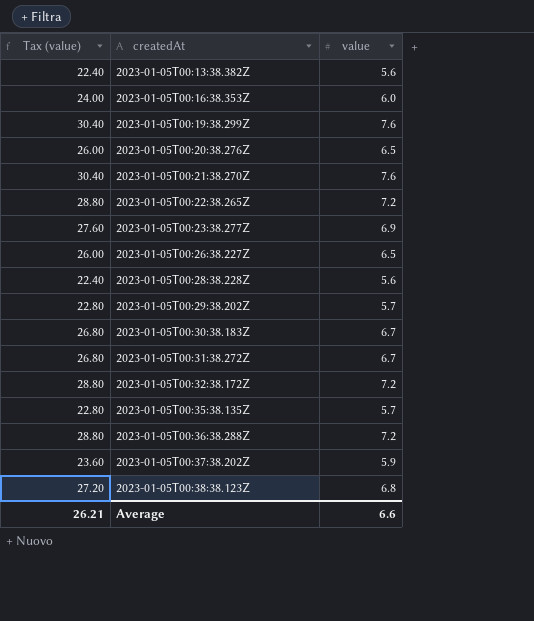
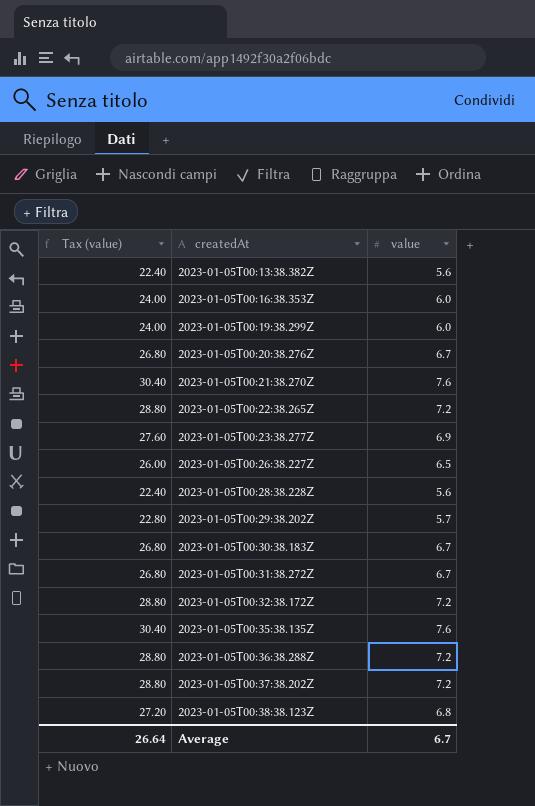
2023-01-05T00:19:38.299Z | Tax (value): 30.40 -> 24.00
2023-01-05T00:19:38.299Z | value: 7.6 -> 6.0
2023-01-05T00:20:38.276Z | Tax (value): 26.00 -> 26.80
2023-01-05T00:20:38.276Z | value: 6.5 -> 6.7
2023-01-05T00:35:38.135Z | Tax (value): 22.80 -> 30.40
2023-01-05T00:35:38.135Z | value: 5.7 -> 7.6
2023-01-05T00:37:38.202Z | Tax (value): 23.60 -> 28.80
2023-01-05T00:37:38.202Z | value: 5.9 -> 7.2
Average | Tax (value): 26.21 -> 26.64
Average | value: 6.6 -> 6.7

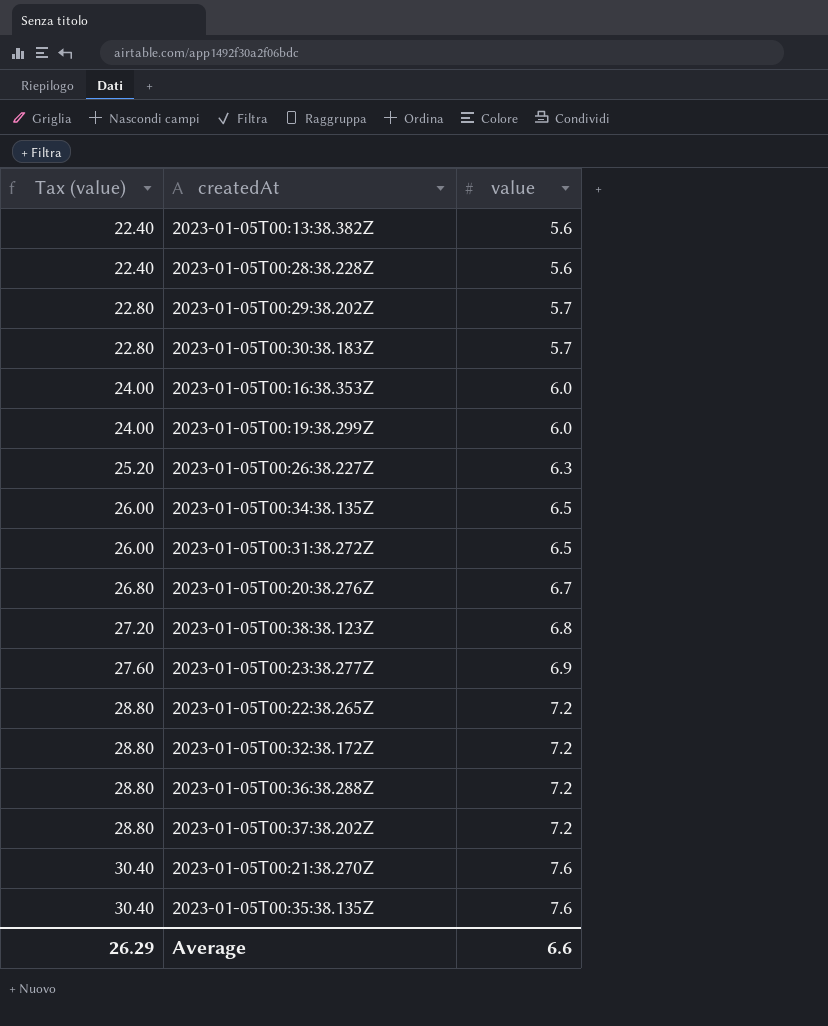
row order: createdAt ascending -> Tax (value) ascending
2023-01-05T00:30:38.183Z | Tax (value): 26.80 -> 22.80
2023-01-05T00:30:38.183Z | value: 6.7 -> 5.7
2023-01-05T00:26:38.227Z | Tax (value): 26.00 -> 25.20
2023-01-05T00:26:38.227Z | value: 6.5 -> 6.3
row 2023-01-05T00:34:38.135Z: none -> 26.00 | 6.5
2023-01-05T00:31:38.272Z | Tax (value): 26.80 -> 26.00
2023-01-05T00:31:38.272Z | value: 6.7 -> 6.5
Average | Tax (value): 26.64 -> 26.29
Average | value: 6.7 -> 6.6

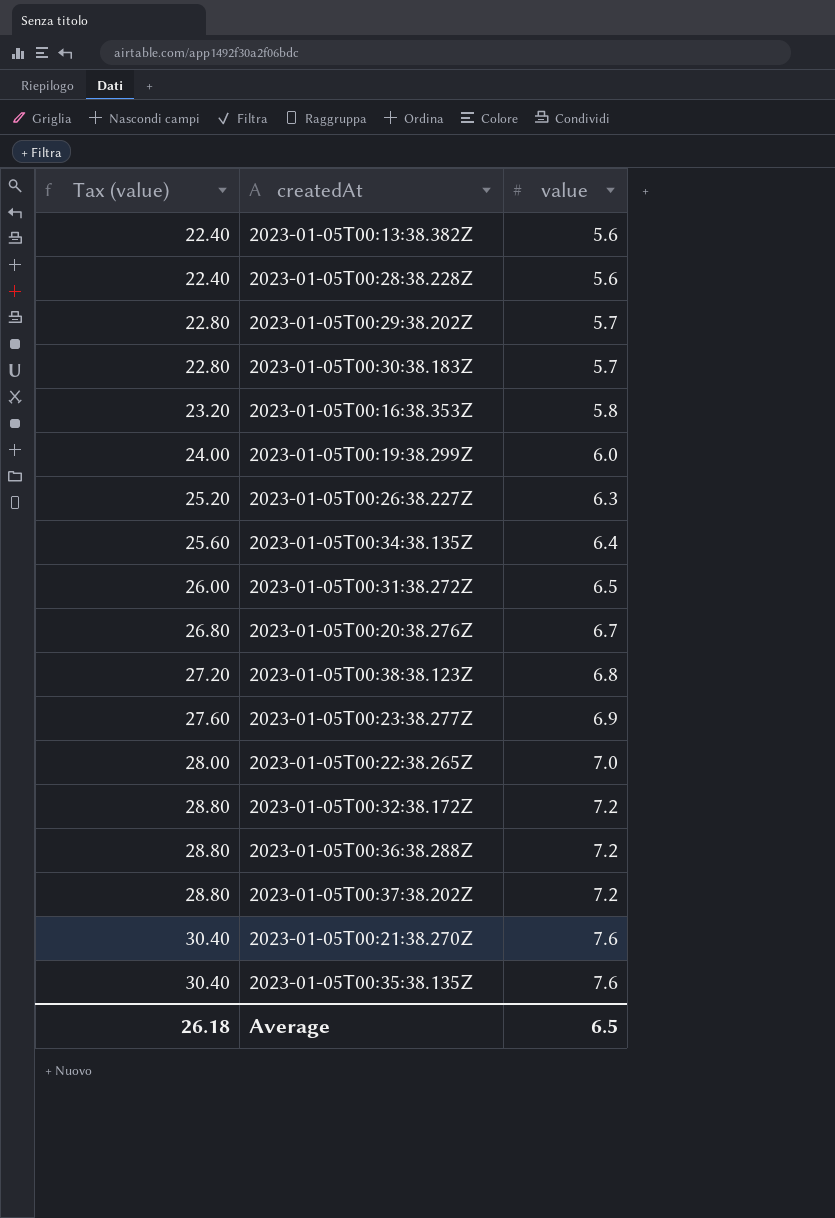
2023-01-05T00:16:38.353Z | Tax (value): 24.00 -> 23.20
2023-01-05T00:16:38.353Z | value: 6.0 -> 5.8
2023-01-05T00:34:38.135Z | Tax (value): 26.00 -> 25.60
2023-01-05T00:34:38.135Z | value: 6.5 -> 6.4
2023-01-05T00:22:38.265Z | Tax (value): 28.80 -> 28.00
2023-01-05T00:22:38.265Z | value: 7.2 -> 7.0
Average | Tax (value): 26.29 -> 26.18
Average | value: 6.6 -> 6.5

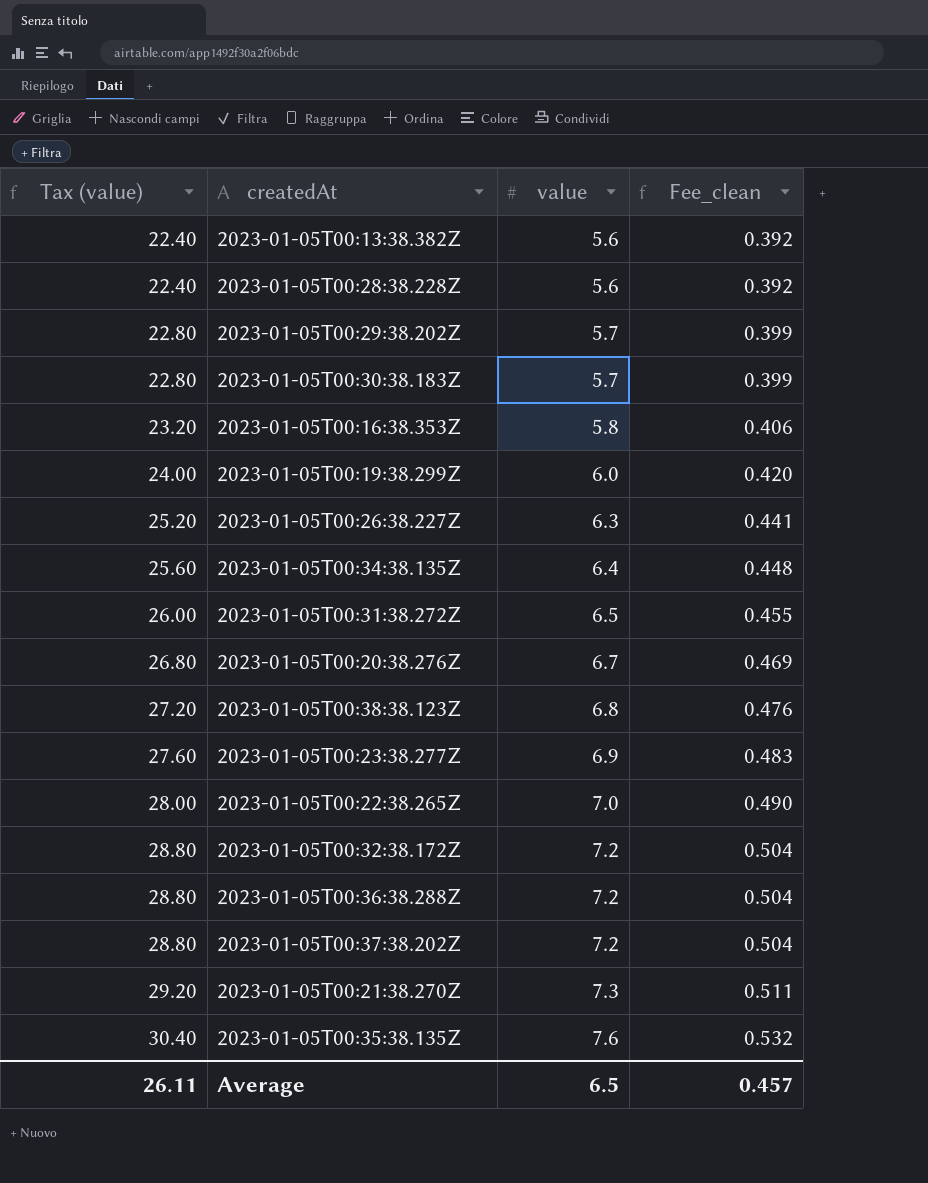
column Fee_clean | formula: none -> [value] * 0.07
2023-01-05T00:21:38.270Z | Tax (value): 30.40 -> 29.20
2023-01-05T00:21:38.270Z | value: 7.6 -> 7.3
Average | Tax (value): 26.18 -> 26.11

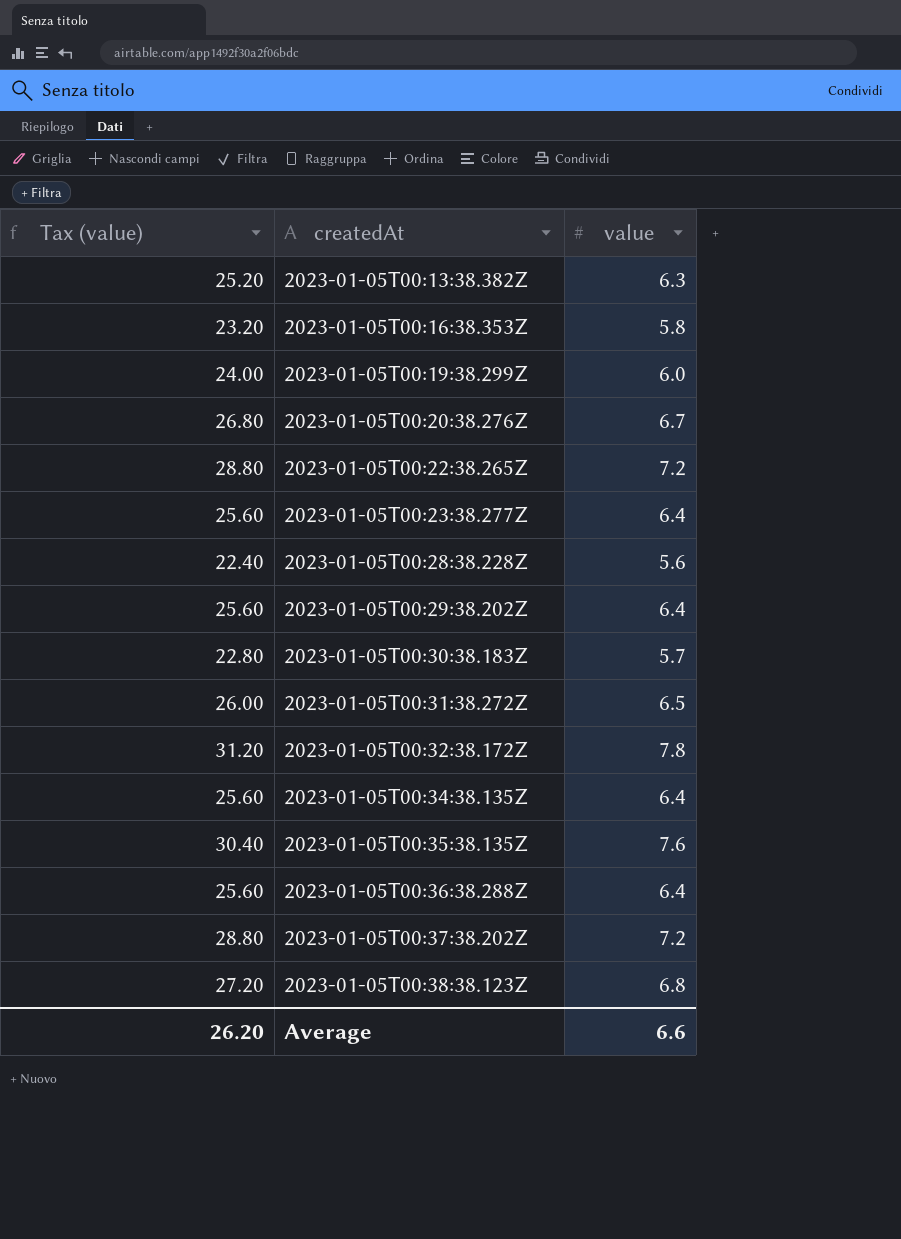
row order: Tax (value) ascending -> createdAt ascending
column Fee_clean | formula: [value] * 0.07 -> none
row 2023-01-05T00:26:38.227Z: 25.20 | 6.3 | 0.441 -> none
row 2023-01-05T00:21:38.270Z: 29.20 | 7.3 | 0.511 -> none
2023-01-05T00:13:38.382Z | Tax (value): 22.40 -> 25.20
2023-01-05T00:13:38.382Z | value: 5.6 -> 6.3
2023-01-05T00:22:38.265Z | Tax (value): 28.00 -> 28.80
2023-01-05T00:22:38.265Z | value: 7.0 -> 7.2
2023-01-05T00:23:38.277Z | Tax (value): 27.60 -> 25.60
2023-01-05T00:23:38.277Z | value: 6.9 -> 6.4
2023-01-05T00:29:38.202Z | Tax (value): 22.80 -> 25.60
2023-01-05T00:29:38.202Z | value: 5.7 -> 6.4
2023-01-05T00:32:38.172Z | Tax (value): 28.80 -> 31.20
2023-01-05T00:32:38.172Z | value: 7.2 -> 7.8
2023-01-05T00:36:38.288Z | Tax (value): 28.80 -> 25.60
2023-01-05T00:36:38.288Z | value: 7.2 -> 6.4
Average | Tax (value): 26.11 -> 26.20
Average | value: 6.5 -> 6.6

